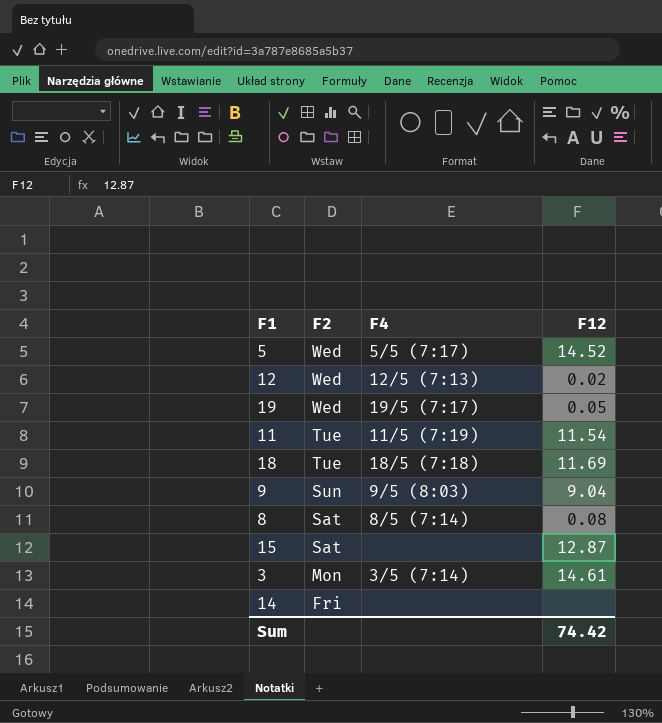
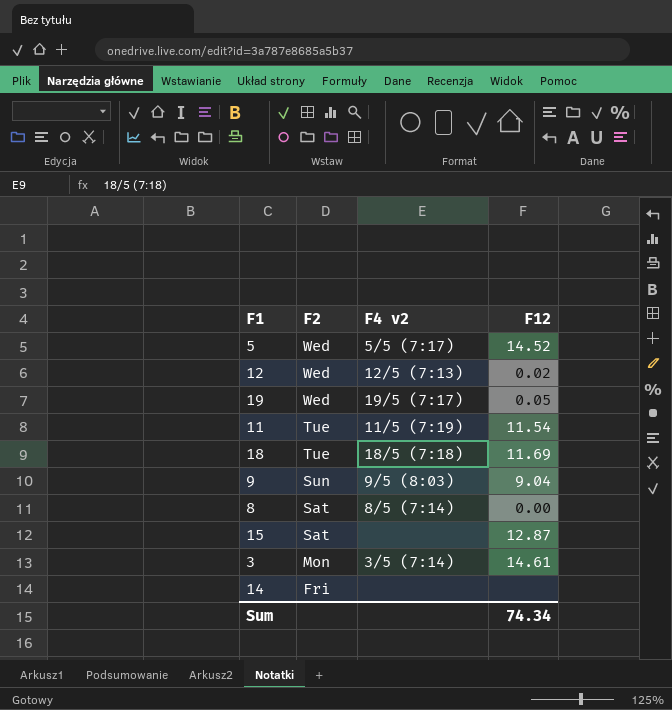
column name: F4 -> F4 v2
8 | F12: 0.08 -> 0.00
Sum | F12: 74.42 -> 74.34

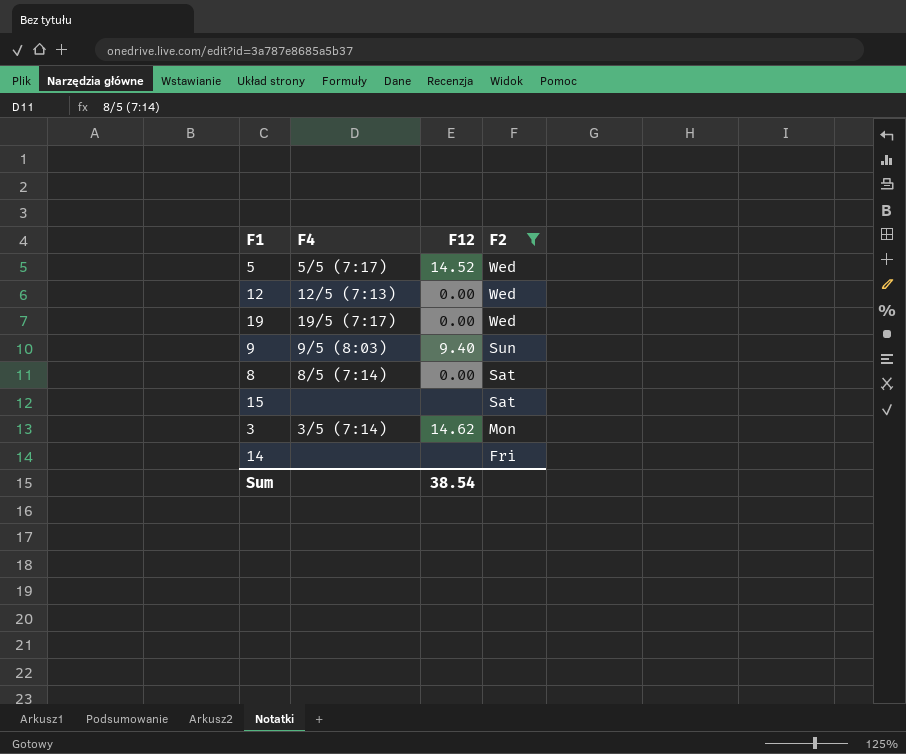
filter: none -> F2 != Tue
column name: F4 v2 -> F4
column F2 | position: 2 -> 4
12 | F12: 0.02 -> 0.00
19 | F12: 0.05 -> 0.00
9 | F12: 9.04 -> 9.40
15 | F12: 12.87 -> none
3 | F12: 14.61 -> 14.62
Sum | F12: 74.34 -> 38.54

